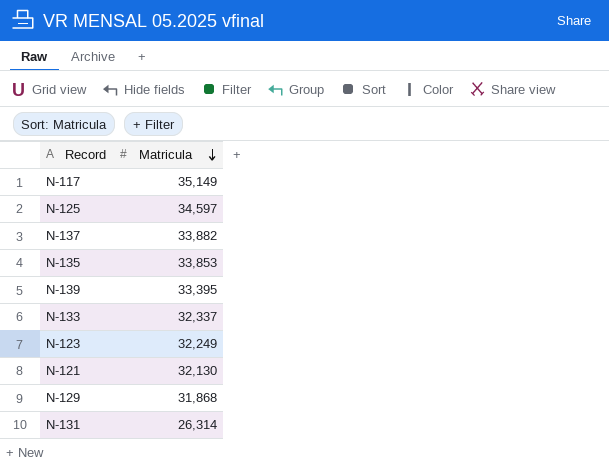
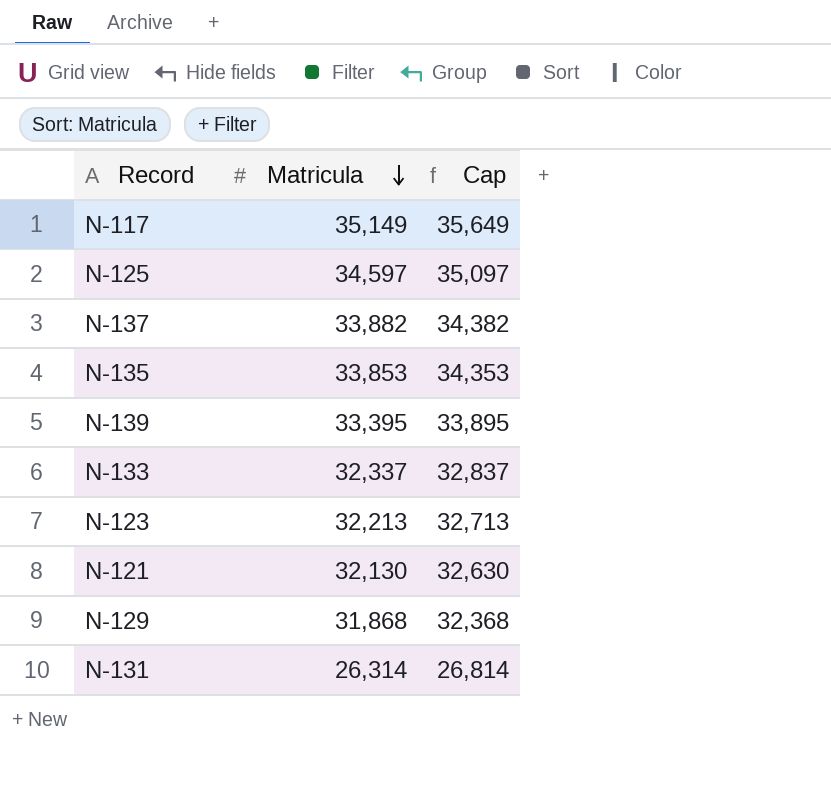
column Cap | formula: none -> [Matricula] + 500
N-123 | Matricula: 32,249 -> 32,213

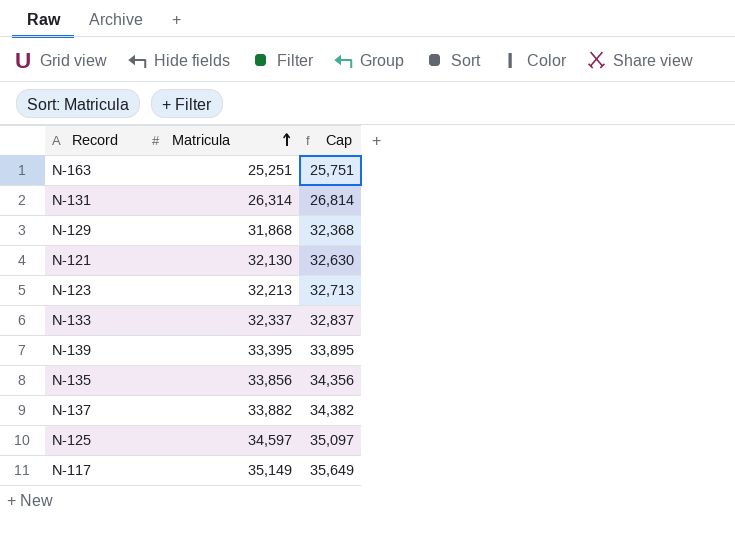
row order: Matricula descending -> Matricula ascending
row N-163: none -> 25,251 | 25,751
N-135 | Matricula: 33,853 -> 33,856
N-135 | Cap: 34,353 -> 34,356

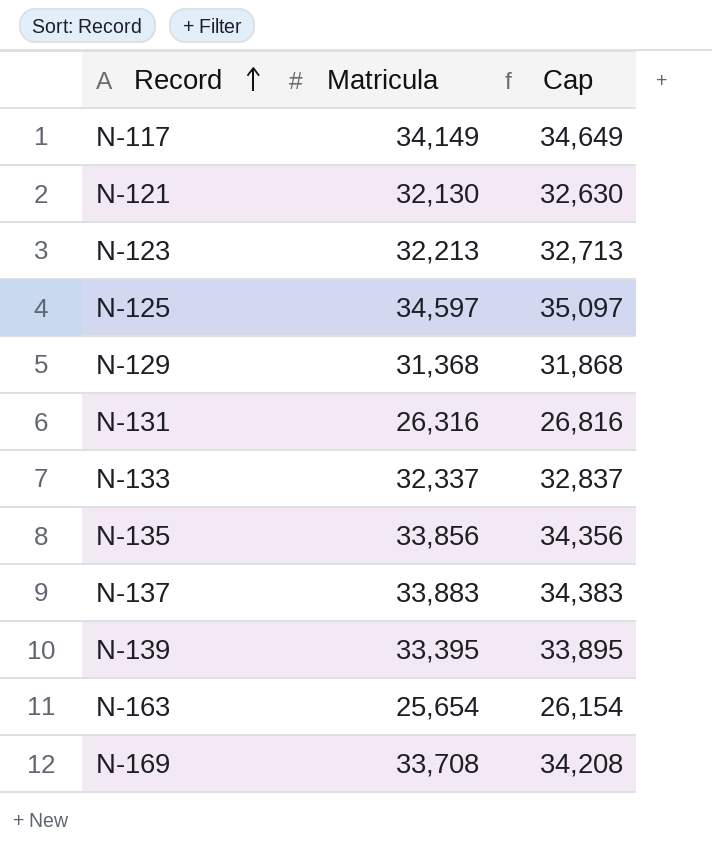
row order: Matricula ascending -> Record ascending
N-117 | Matricula: 35,149 -> 34,149
N-117 | Cap: 35,649 -> 34,649
N-129 | Matricula: 31,868 -> 31,368
N-129 | Cap: 32,368 -> 31,868
N-131 | Matricula: 26,314 -> 26,316
N-131 | Cap: 26,814 -> 26,816
N-137 | Matricula: 33,882 -> 33,883
N-137 | Cap: 34,382 -> 34,383
N-163 | Matricula: 25,251 -> 25,654
N-163 | Cap: 25,751 -> 26,154
row N-169: none -> 33,708 | 34,208

